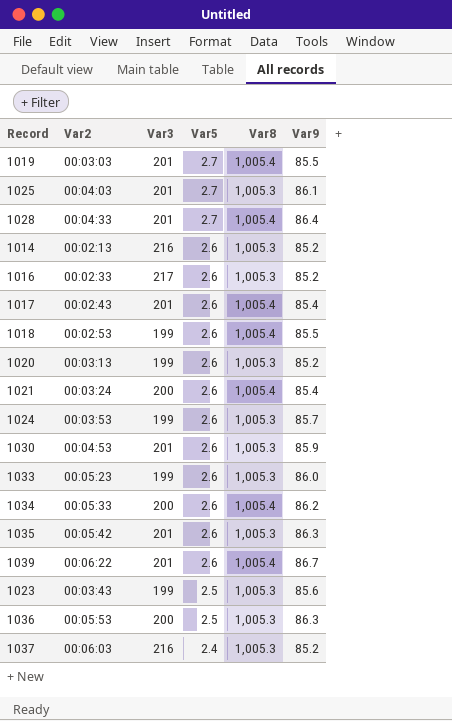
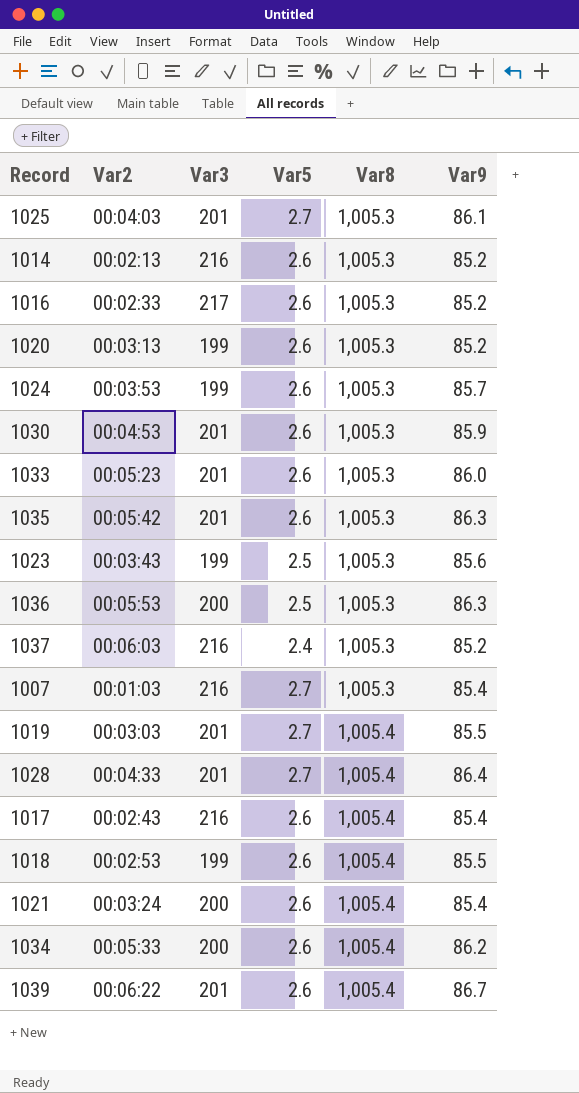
row order: Var5 descending -> Var8 ascending
1033 | Var3: 199 -> 201
row 1007: none -> 00:01:03 | 216 | 2.7 | 1,005.3 | 85.4
1017 | Var3: 201 -> 216

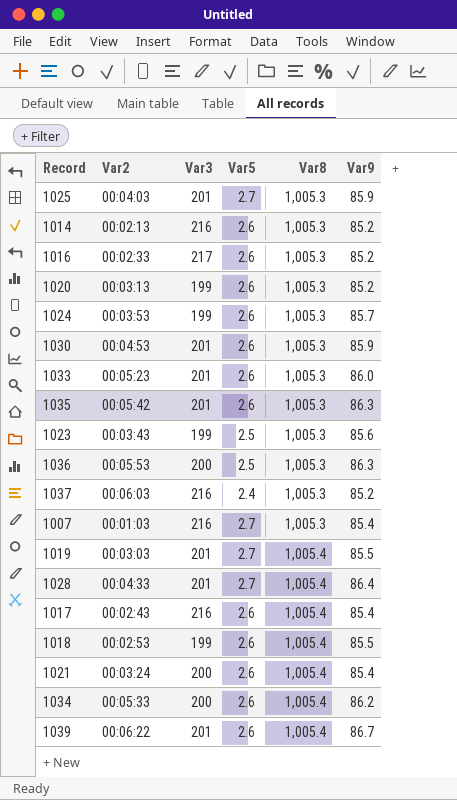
1025 | Var9: 86.1 -> 85.9

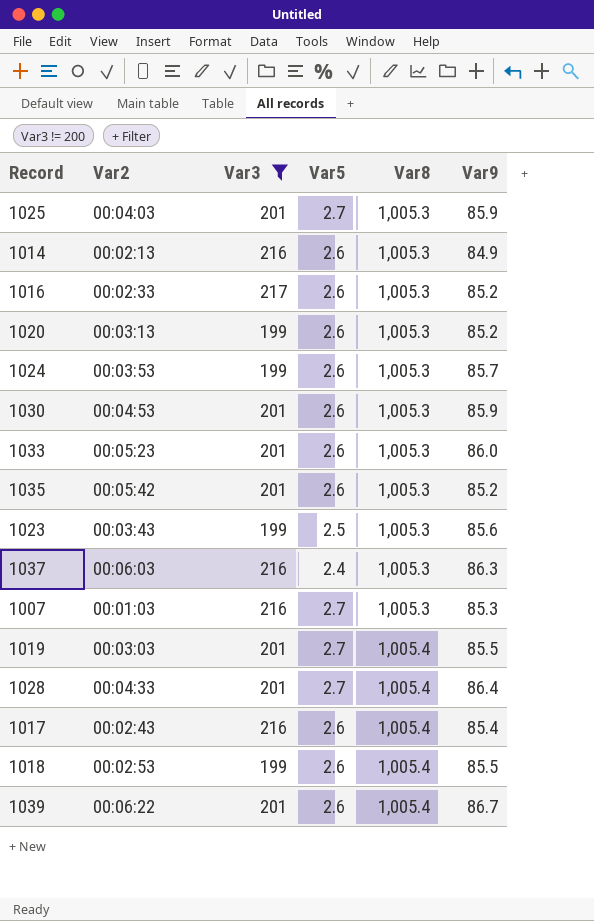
filter: none -> Var3 != 200
1014 | Var9: 85.2 -> 84.9
1035 | Var9: 86.3 -> 85.2
1037 | Var9: 85.2 -> 86.3
1007 | Var9: 85.4 -> 85.3

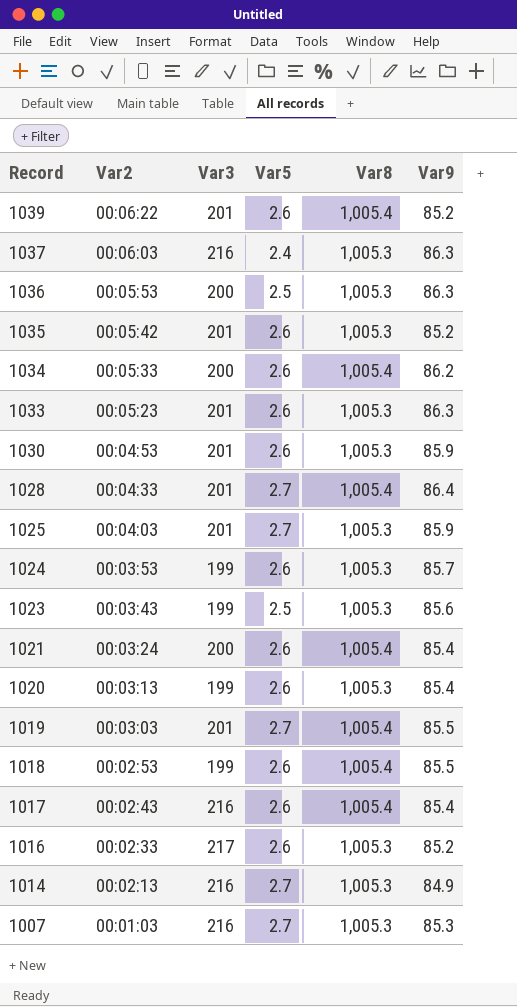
filter: Var3 != 200 -> none
row order: Var8 ascending -> Record descending
1039 | Var9: 86.7 -> 85.2
1033 | Var9: 86.0 -> 86.3
1020 | Var9: 85.2 -> 85.4
1014 | Var5: 2.6 -> 2.7

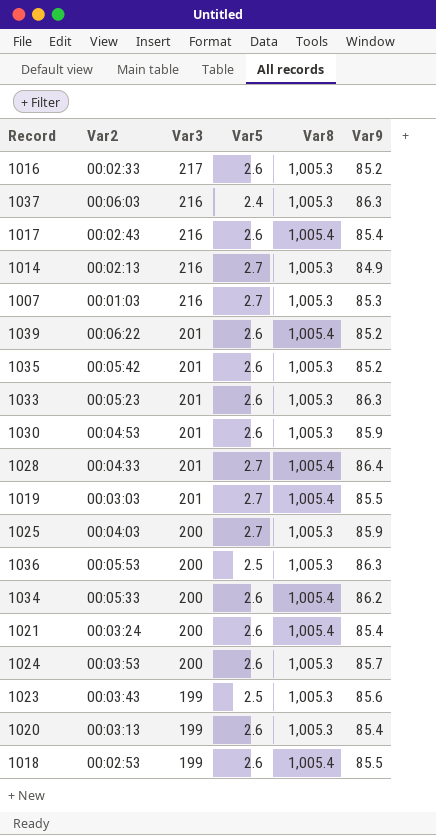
row order: Record descending -> Var3 descending
1025 | Var3: 201 -> 200
1024 | Var3: 199 -> 200

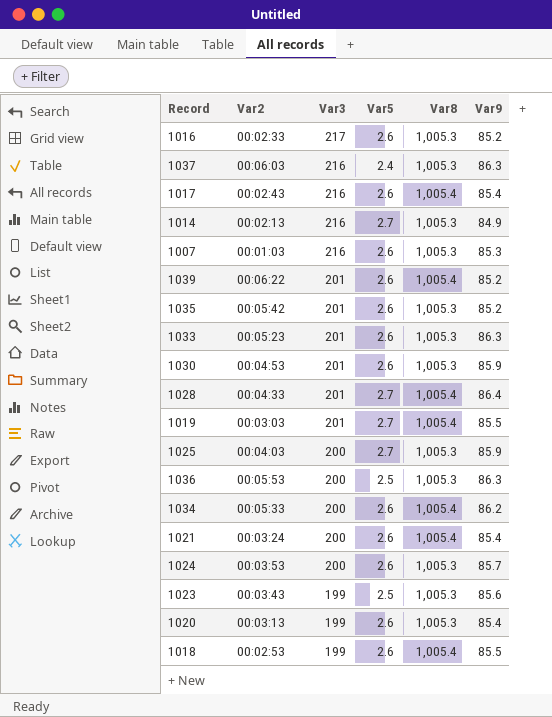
1007 | Var5: 2.7 -> 2.6

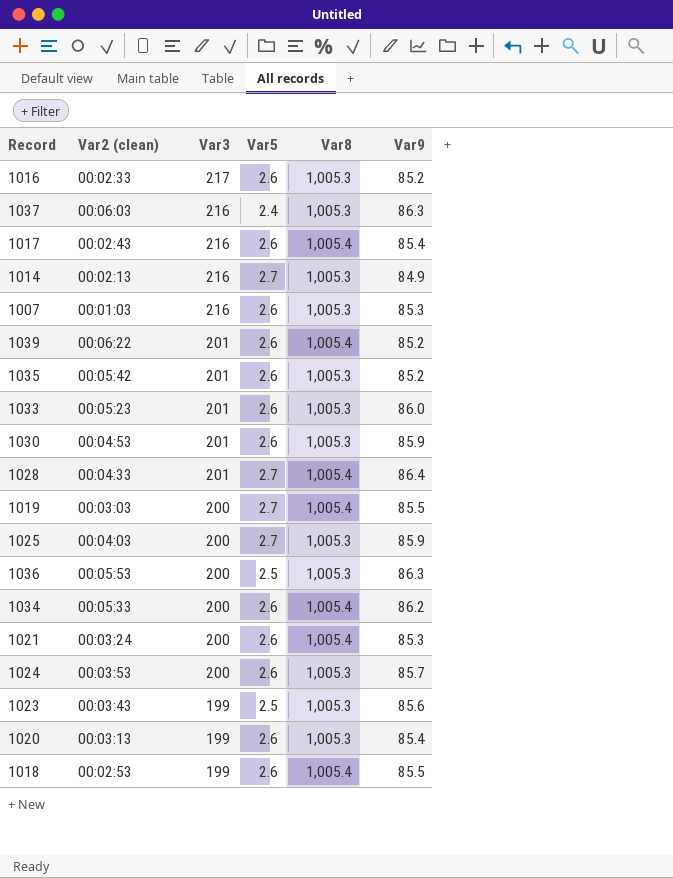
column name: Var2 -> Var2 (clean)
1033 | Var9: 86.3 -> 86.0
1019 | Var3: 201 -> 200
1021 | Var9: 85.4 -> 85.3

